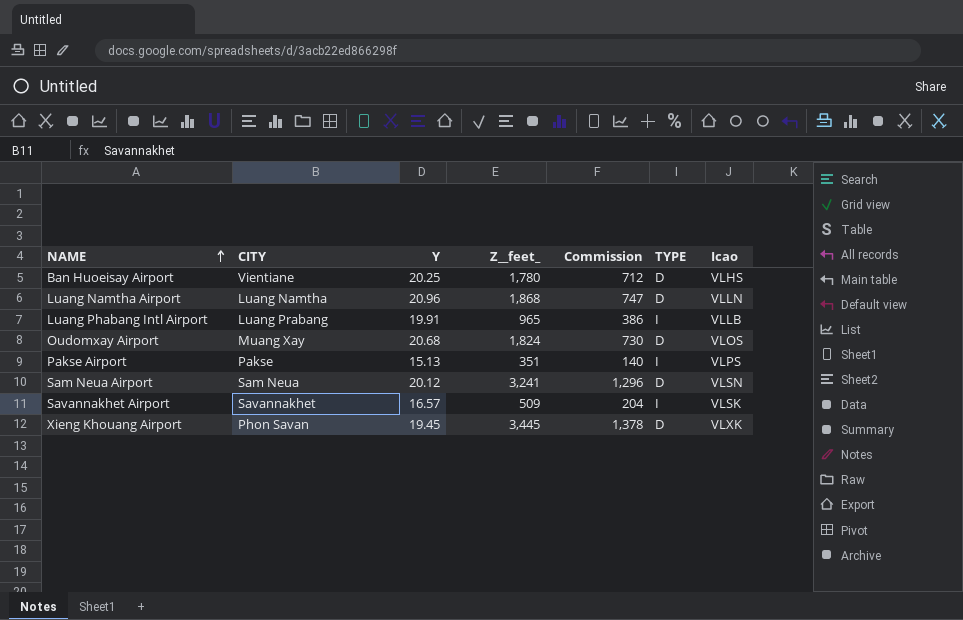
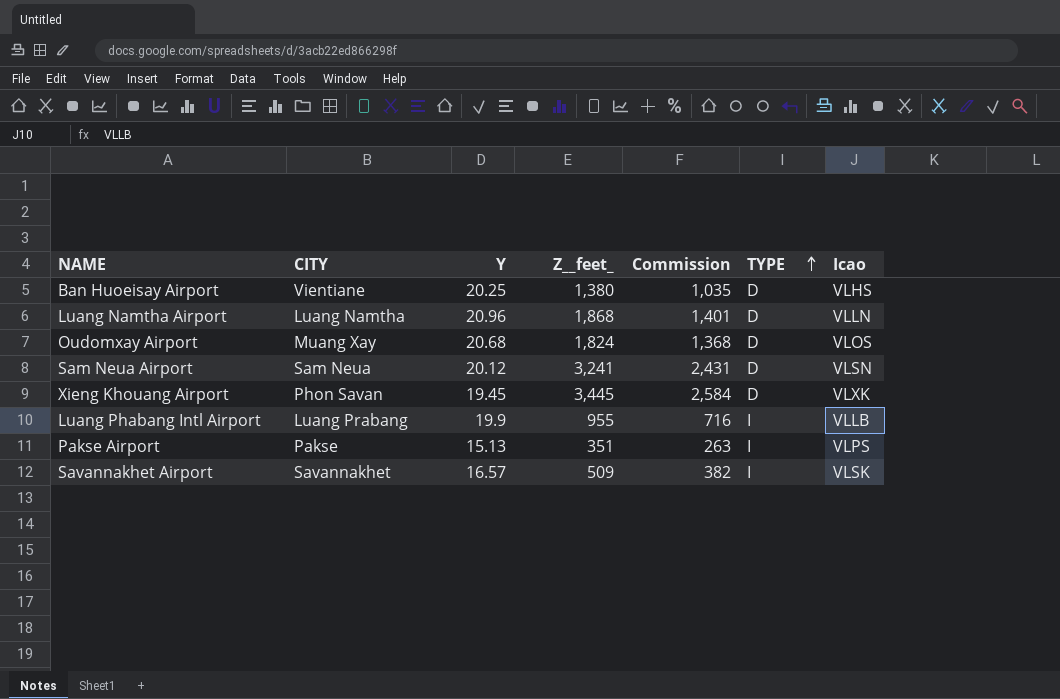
row order: NAME ascending -> TYPE ascending
column Commission | formula: [Z__feet_] * 0.4 -> [Z__feet_] * 0.75
Ban Huoeisay Airport | Z__feet_: 1,780 -> 1,380
Luang Phabang Intl Airport | Y: 19.91 -> 19.9
Luang Phabang Intl Airport | Z__feet_: 965 -> 955

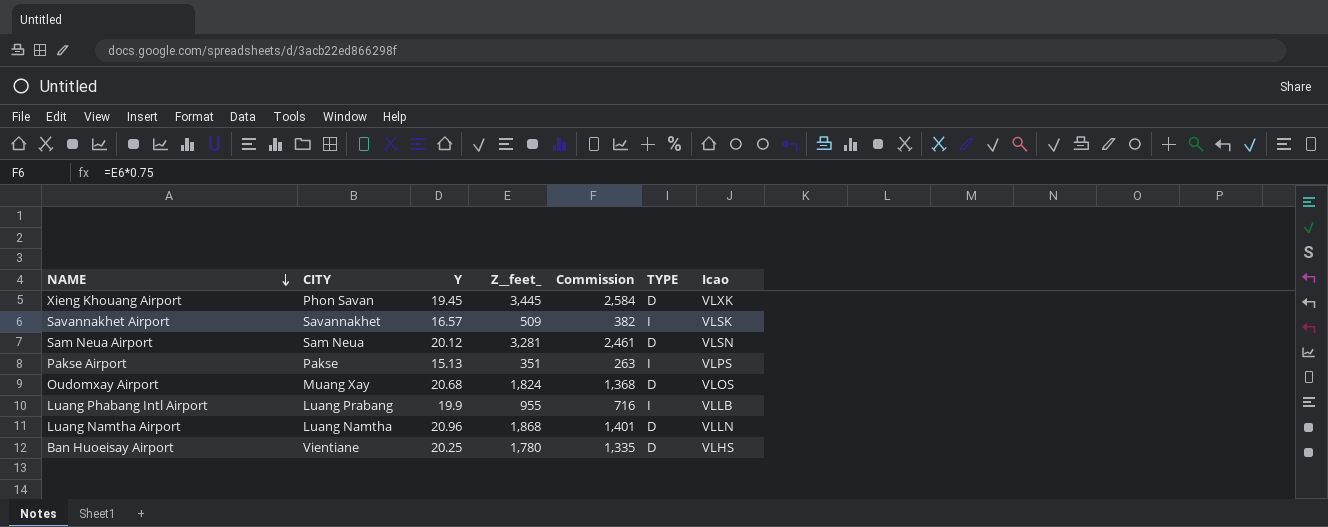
row order: TYPE ascending -> NAME descending
Sam Neua Airport | Z__feet_: 3,241 -> 3,281
Sam Neua Airport | Commission: 2,431 -> 2,461
Ban Huoeisay Airport | Z__feet_: 1,380 -> 1,780
Ban Huoeisay Airport | Commission: 1,035 -> 1,335

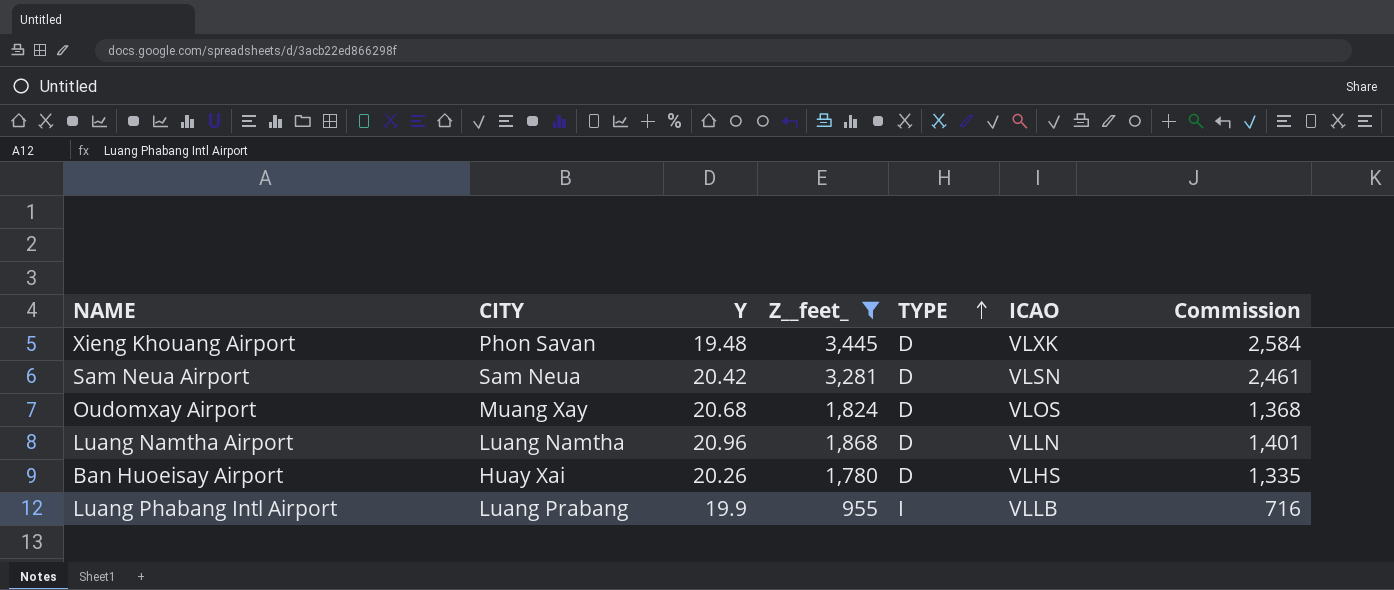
filter: none -> Z__feet_ >= 955
row order: NAME descending -> TYPE ascending
column name: Icao -> ICAO
column Commission | position: 5 -> 7
Xieng Khouang Airport | Y: 19.45 -> 19.48
Sam Neua Airport | Y: 20.12 -> 20.42
Ban Huoeisay Airport | CITY: Vientiane -> Huay Xai
Ban Huoeisay Airport | Y: 20.25 -> 20.26

